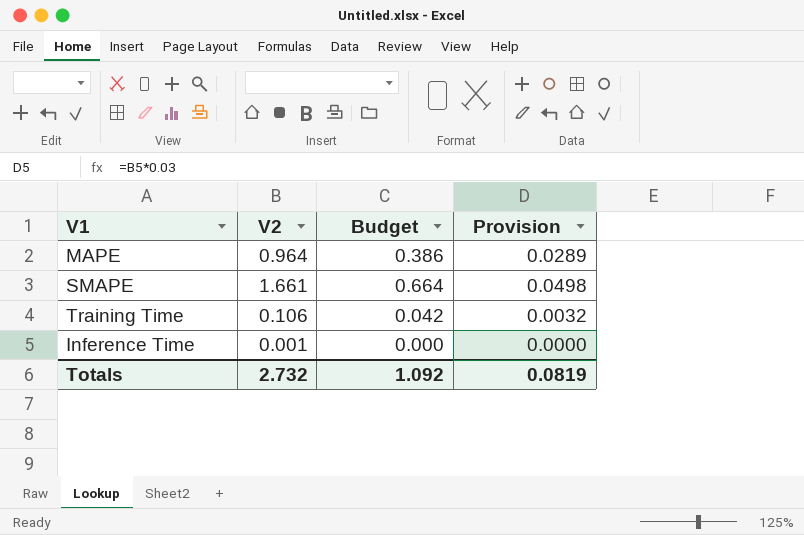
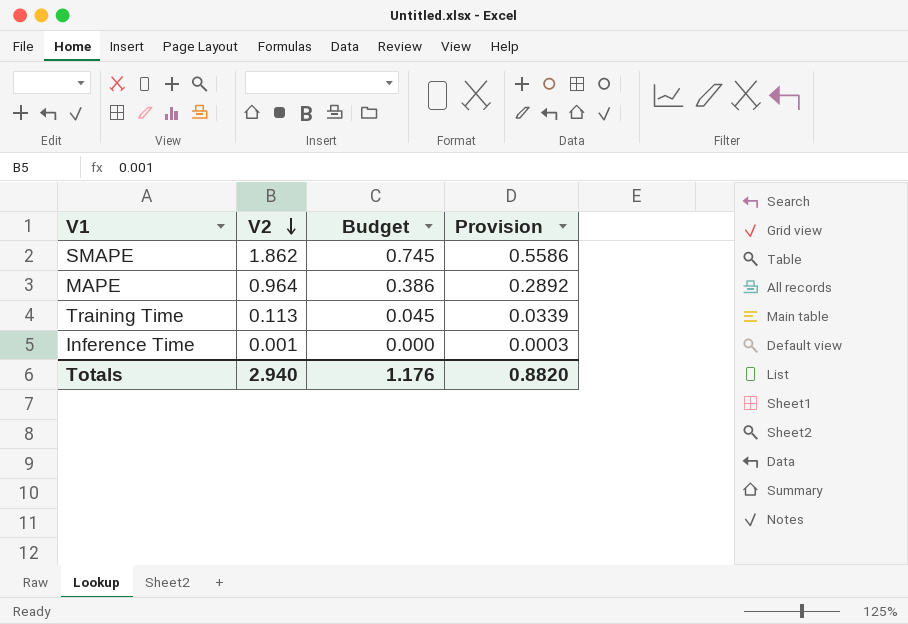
row order: none -> V2 descending
column Provision | formula: [V2] * 0.03 -> [V2] * 0.3
SMAPE | V2: 1.661 -> 1.862
SMAPE | Budget: 0.664 -> 0.745
Training Time | V2: 0.106 -> 0.113
Training Time | Budget: 0.042 -> 0.045
Totals | V2: 2.732 -> 2.940
Totals | Budget: 1.092 -> 1.176
Totals | Provision: 0.0819 -> 0.8820

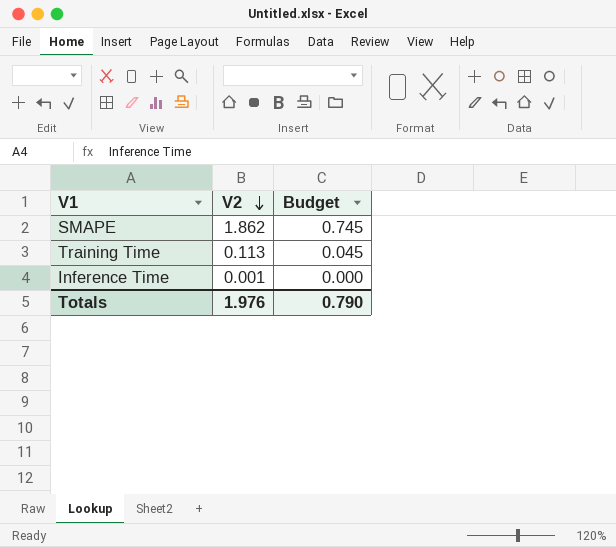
column Provision | formula: [V2] * 0.3 -> none
row MAPE: 0.964 | 0.386 | 0.2892 -> none
Totals | V2: 2.940 -> 1.976
Totals | Budget: 1.176 -> 0.790

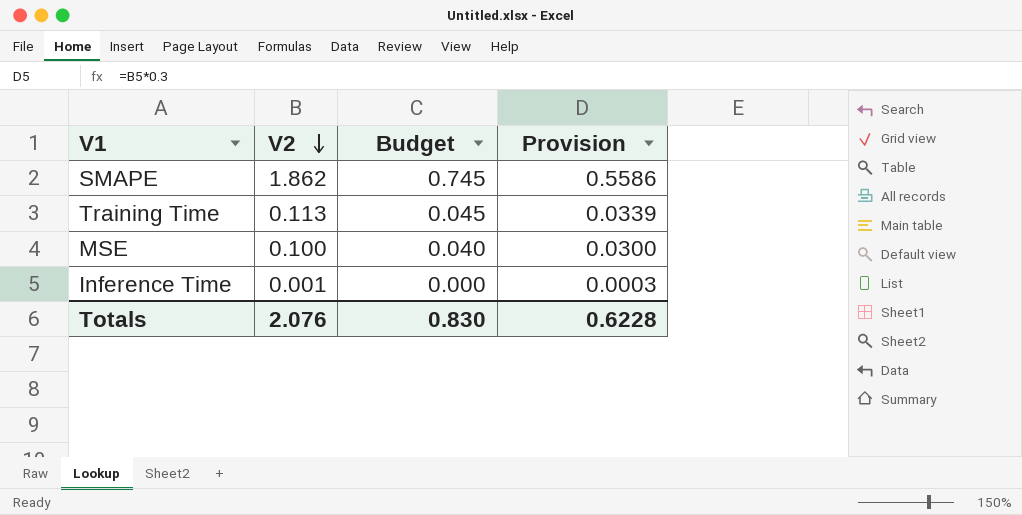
column Provision | formula: none -> [V2] * 0.3
row MSE: none -> 0.100 | 0.040 | 0.0300
Totals | V2: 1.976 -> 2.076
Totals | Budget: 0.790 -> 0.830

